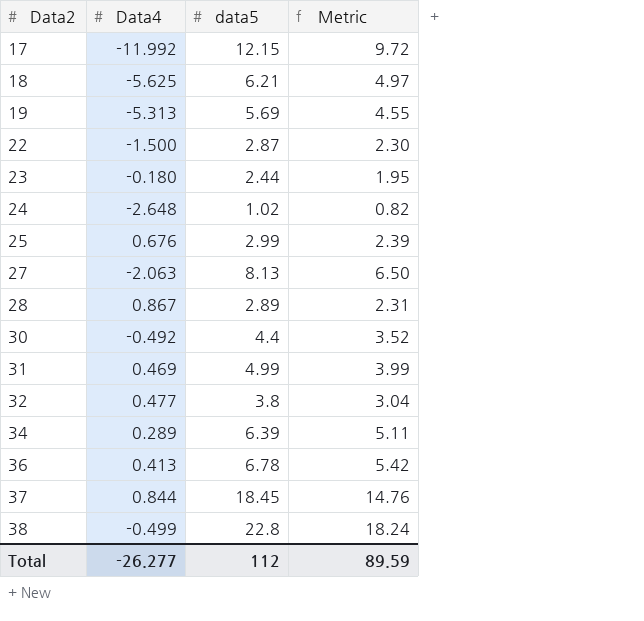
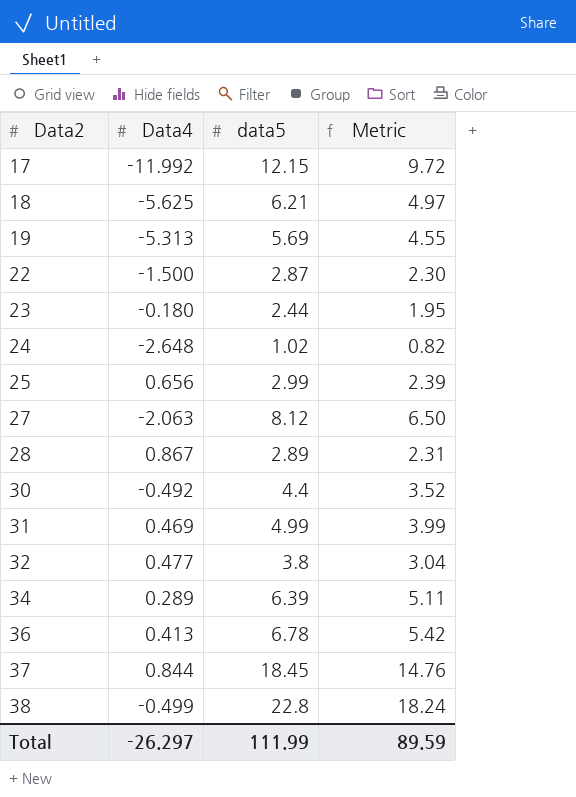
25 | Data4: 0.676 -> 0.656
27 | data5: 8.13 -> 8.12
Total | Data4: -26.277 -> -26.297
Total | data5: 112 -> 111.99

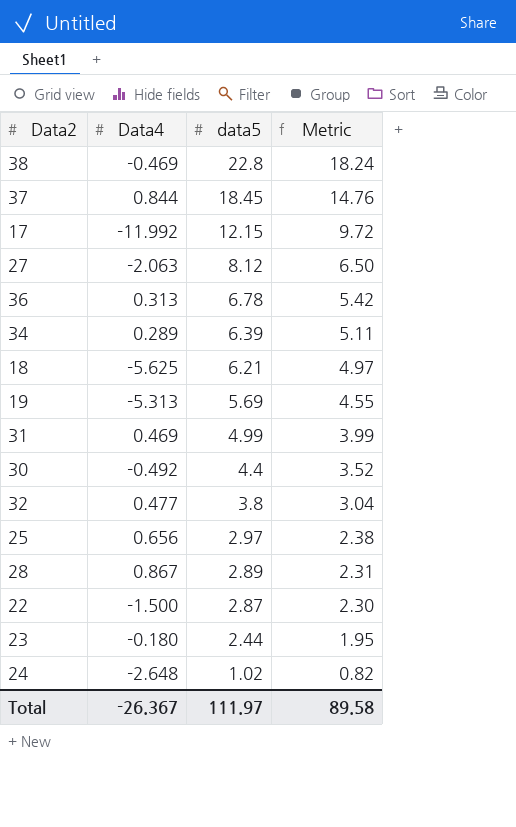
row order: Data2 ascending -> data5 descending
38 | Data4: -0.499 -> -0.469
36 | Data4: 0.413 -> 0.313
25 | data5: 2.99 -> 2.97
25 | Metric: 2.39 -> 2.38
Total | Data4: -26.297 -> -26.367
Total | data5: 111.99 -> 111.97
Total | Metric: 89.59 -> 89.58

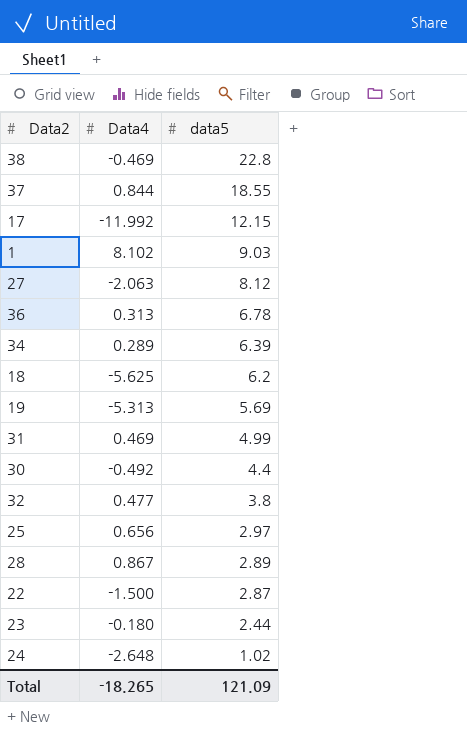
column Metric | formula: [data5] * 0.8 -> none
37 | data5: 18.45 -> 18.55
row 1: none -> 8.102 | 9.03
18 | data5: 6.21 -> 6.2
Total | Data4: -26.367 -> -18.265
Total | data5: 111.97 -> 121.09

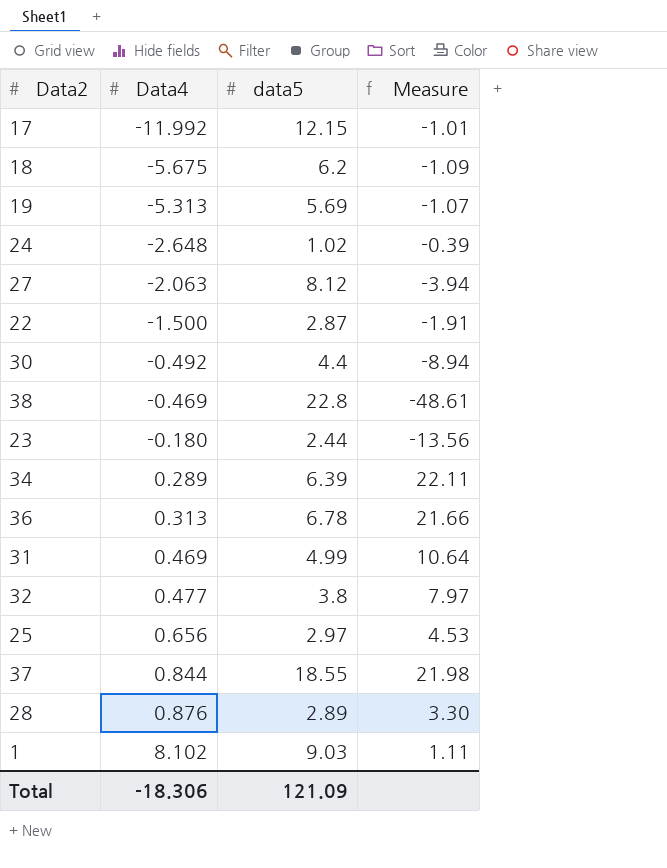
row order: data5 descending -> Data4 ascending
column Measure | formula: none -> [data5] / [Data4]
18 | Data4: -5.625 -> -5.675
28 | Data4: 0.867 -> 0.876
Total | Data4: -18.265 -> -18.306

